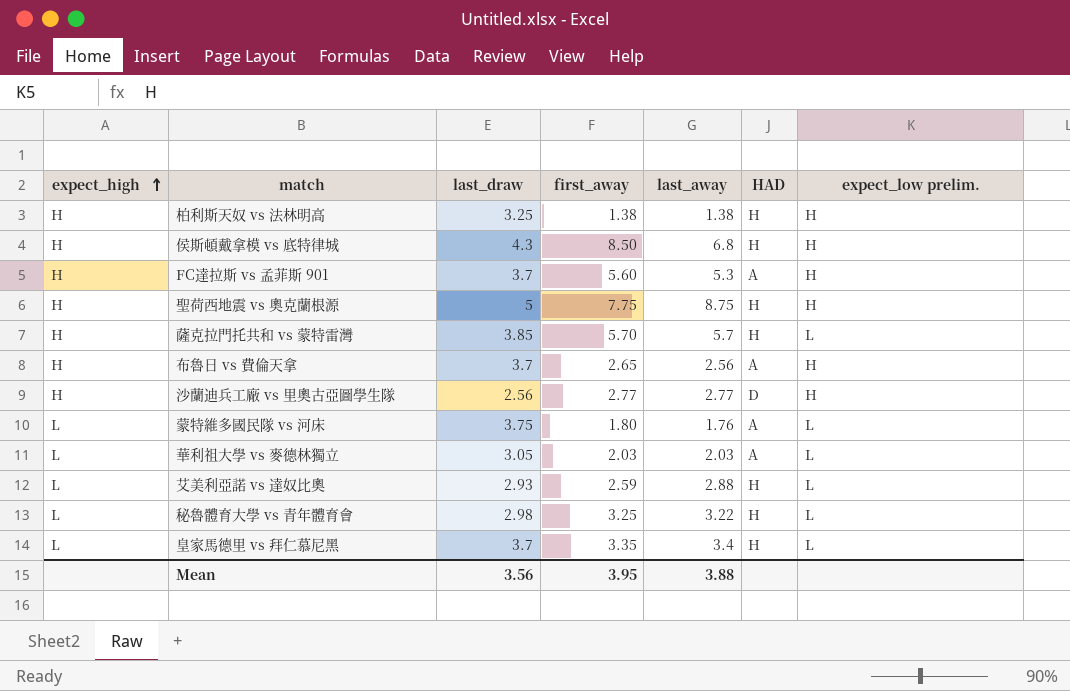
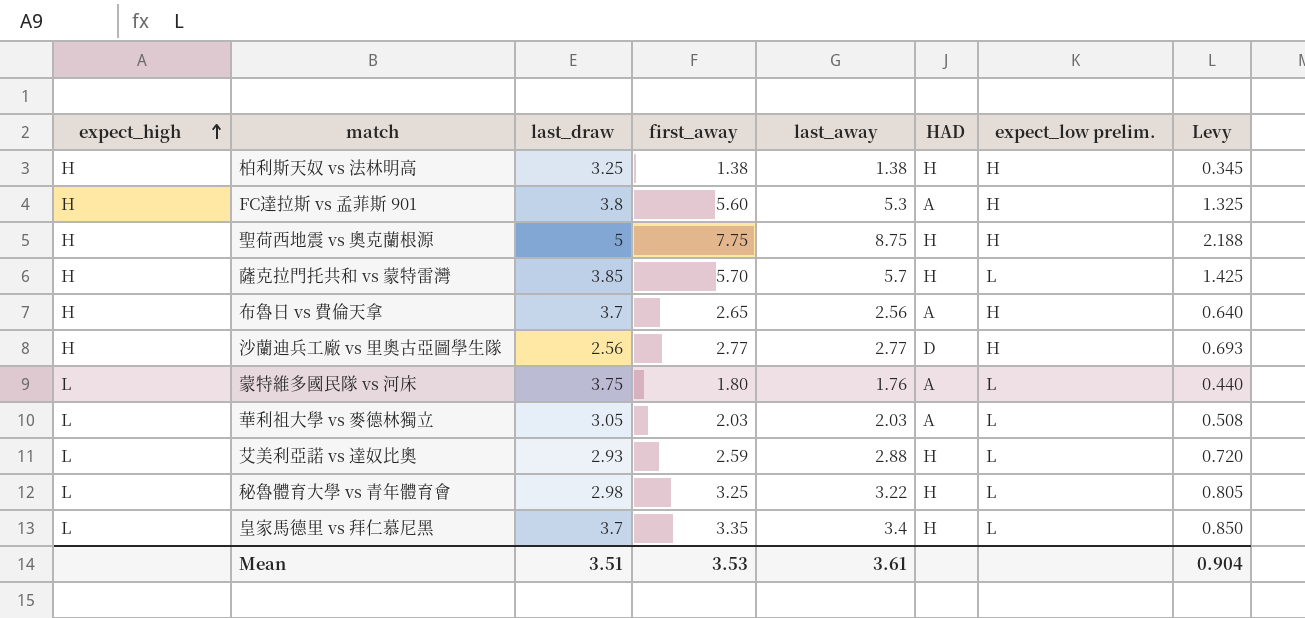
column Levy | formula: none -> [last_away] * 0.25
row 侯斯頓戴拿模 vs 底特律城: H | 4.3 | 8.50 | 6.8 | H | H -> none
FC達拉斯 vs 孟菲斯 901 | last_draw: 3.7 -> 3.8
Mean | last_draw: 3.56 -> 3.51
Mean | first_away: 3.95 -> 3.53
Mean | last_away: 3.88 -> 3.61

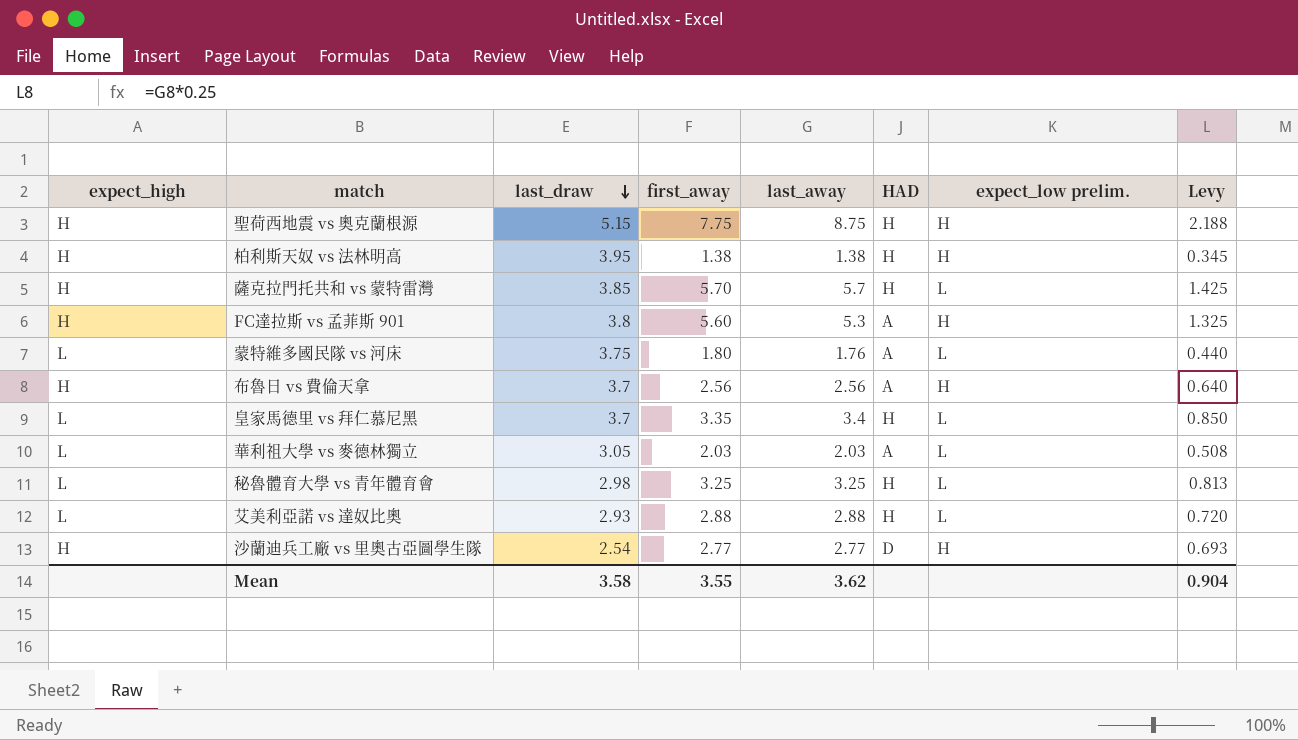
row order: expect_high ascending -> last_draw descending
聖荷西地震 vs 奧克蘭根源 | last_draw: 5 -> 5.15
柏利斯天奴 vs 法林明高 | last_draw: 3.25 -> 3.95
布魯日 vs 費倫天拿 | first_away: 2.65 -> 2.56
秘魯體育大學 vs 青年體育會 | last_away: 3.22 -> 3.25
秘魯體育大學 vs 青年體育會 | Levy: 0.805 -> 0.813
艾美利亞諾 vs 達奴比奧 | first_away: 2.59 -> 2.88
沙蘭迪兵工廠 vs 里奧古亞圖學生隊 | last_draw: 2.56 -> 2.54
Mean | last_draw: 3.51 -> 3.58
Mean | first_away: 3.53 -> 3.55
Mean | last_away: 3.61 -> 3.62

